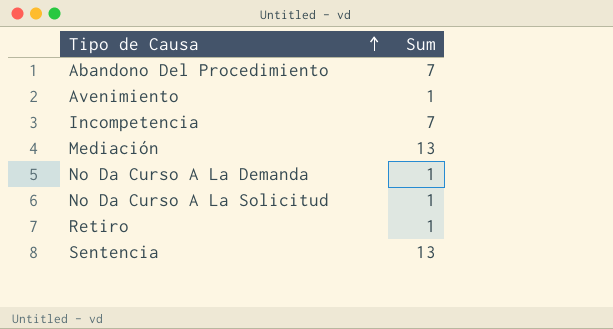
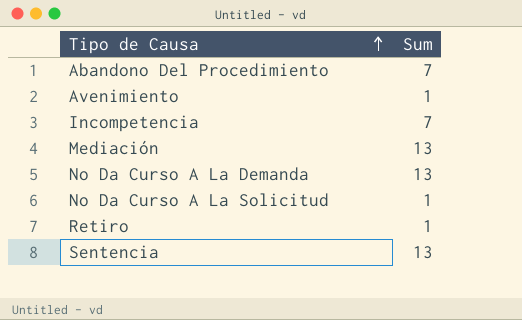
No Da Curso A La Demanda | Sum: 1 -> 13

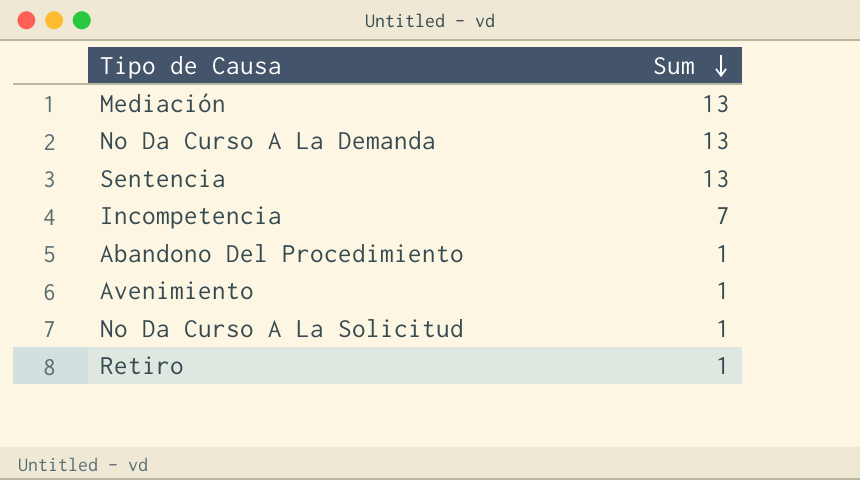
row order: Tipo de Causa ascending -> Sum descending
Abandono Del Procedimiento | Sum: 7 -> 1

